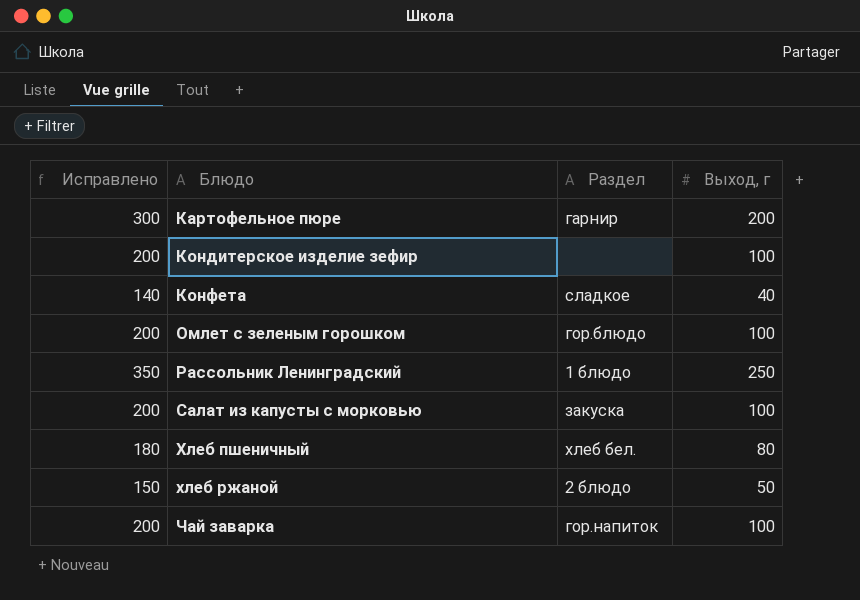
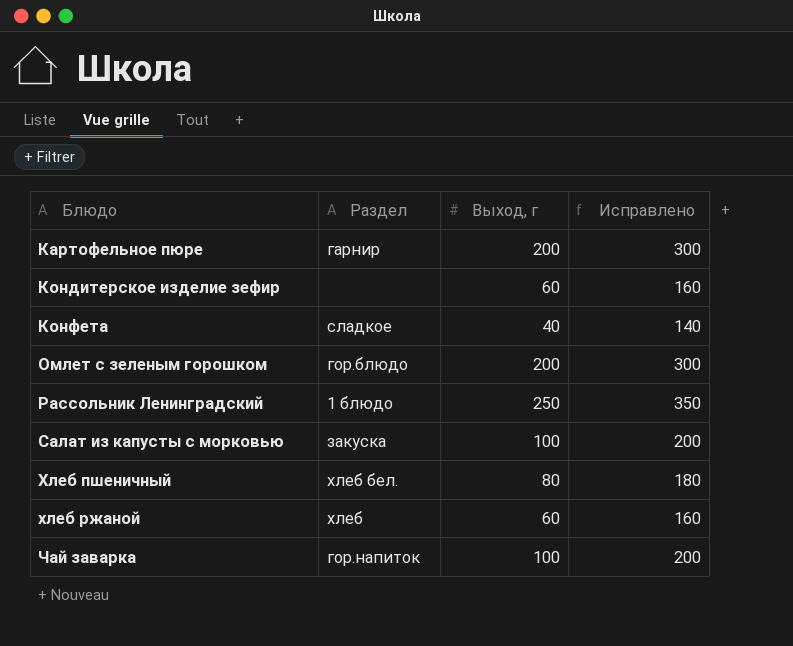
column Исправлено | position: 1 -> 4
Кондитерское изделие зефир | Выход, г: 100 -> 60
Кондитерское изделие зефир | Исправлено: 200 -> 160
Омлет с зеленым горошком | Выход, г: 100 -> 200
Омлет с зеленым горошком | Исправлено: 200 -> 300
хлеб ржаной | Раздел: 2 блюдо -> хлеб
хлеб ржаной | Выход, г: 50 -> 60
хлеб ржаной | Исправлено: 150 -> 160

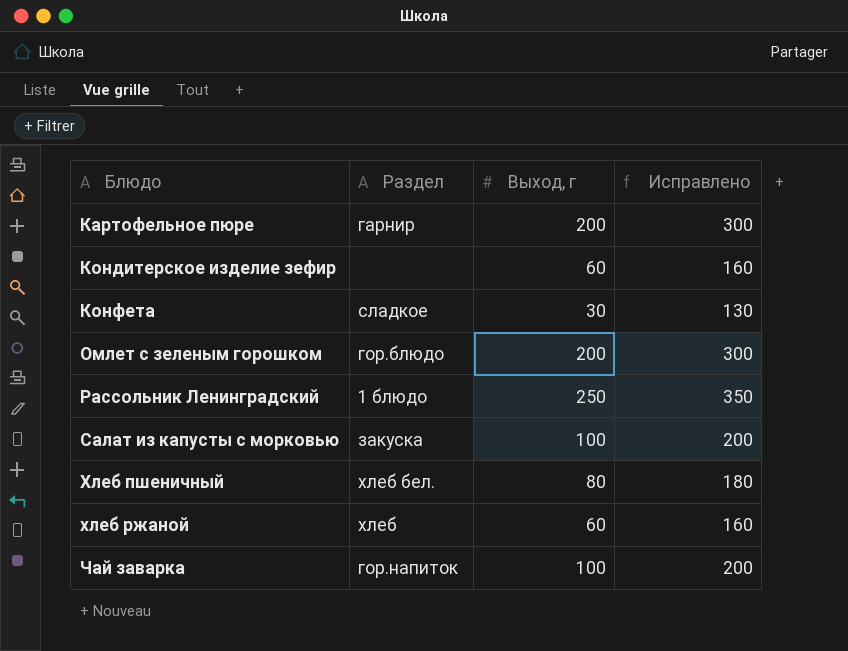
Конфета | Выход, г: 40 -> 30
Конфета | Исправлено: 140 -> 130

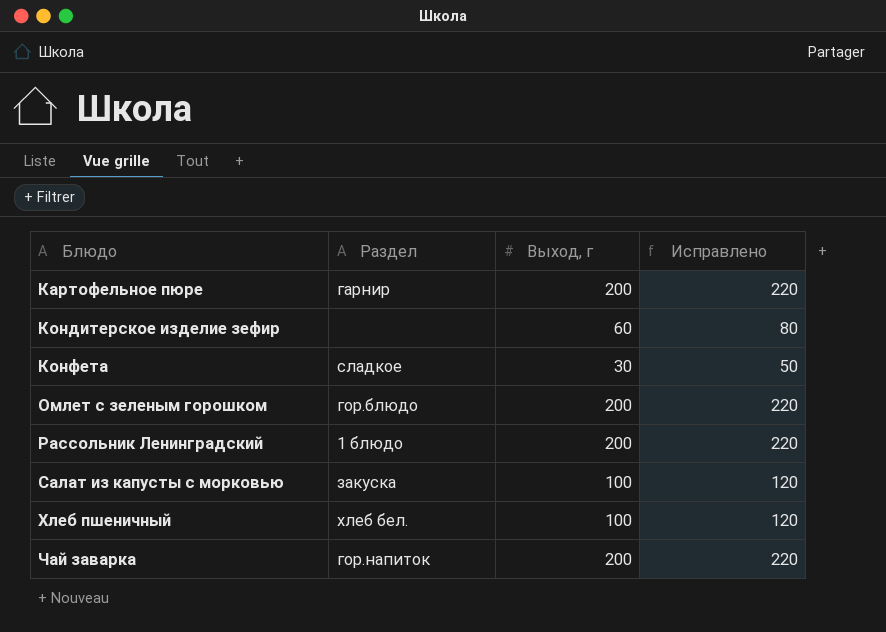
column Исправлено | formula: [Выход, г] + 100 -> [Выход, г] + 20
row хлеб ржаной: хлеб | 60 | 160 -> none
Рассольник Ленинградский | Выход, г: 250 -> 200
Хлеб пшеничный | Выход, г: 80 -> 100
Чай заварка | Выход, г: 100 -> 200

